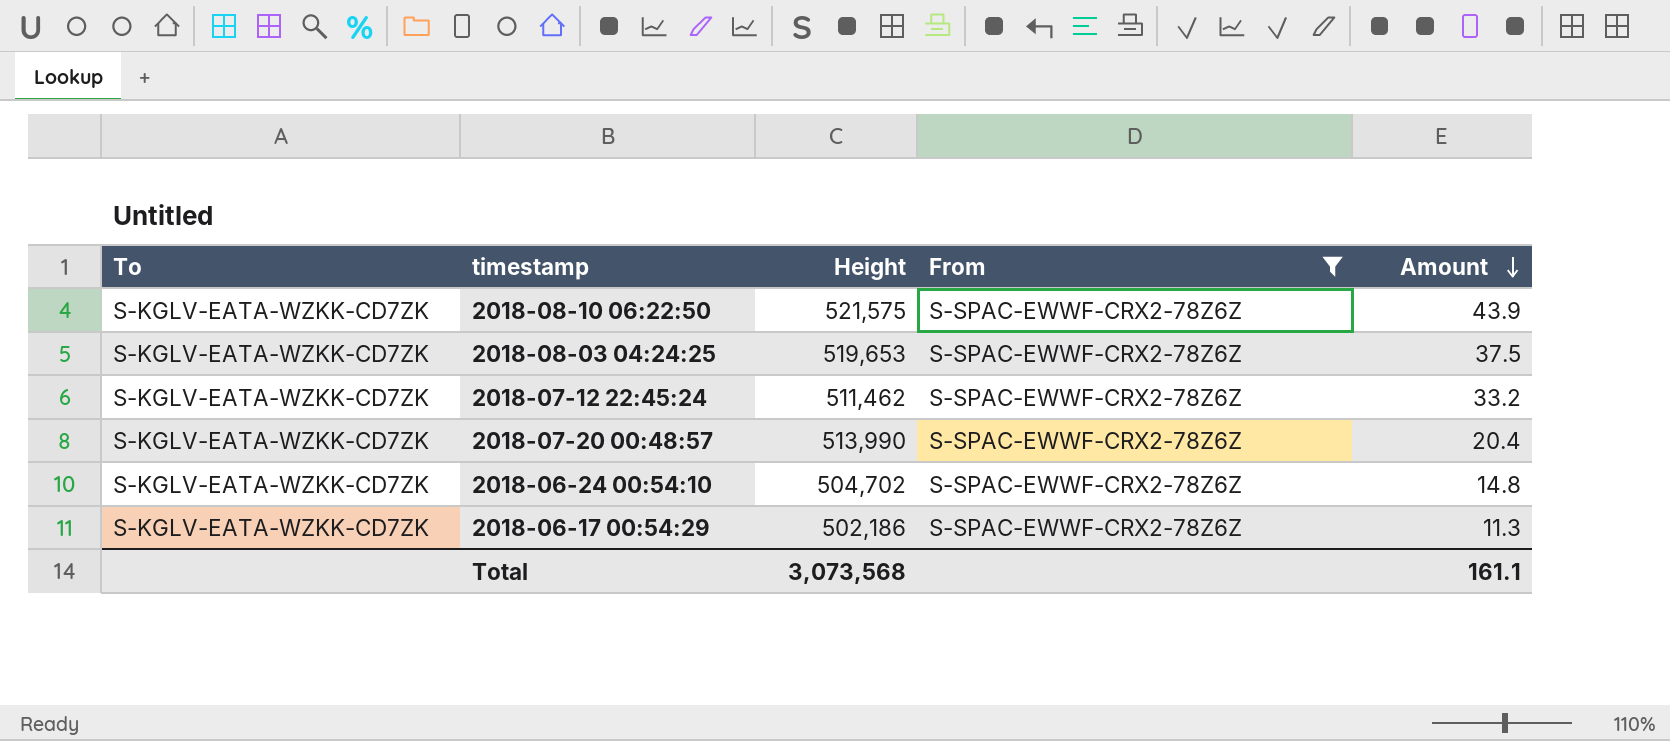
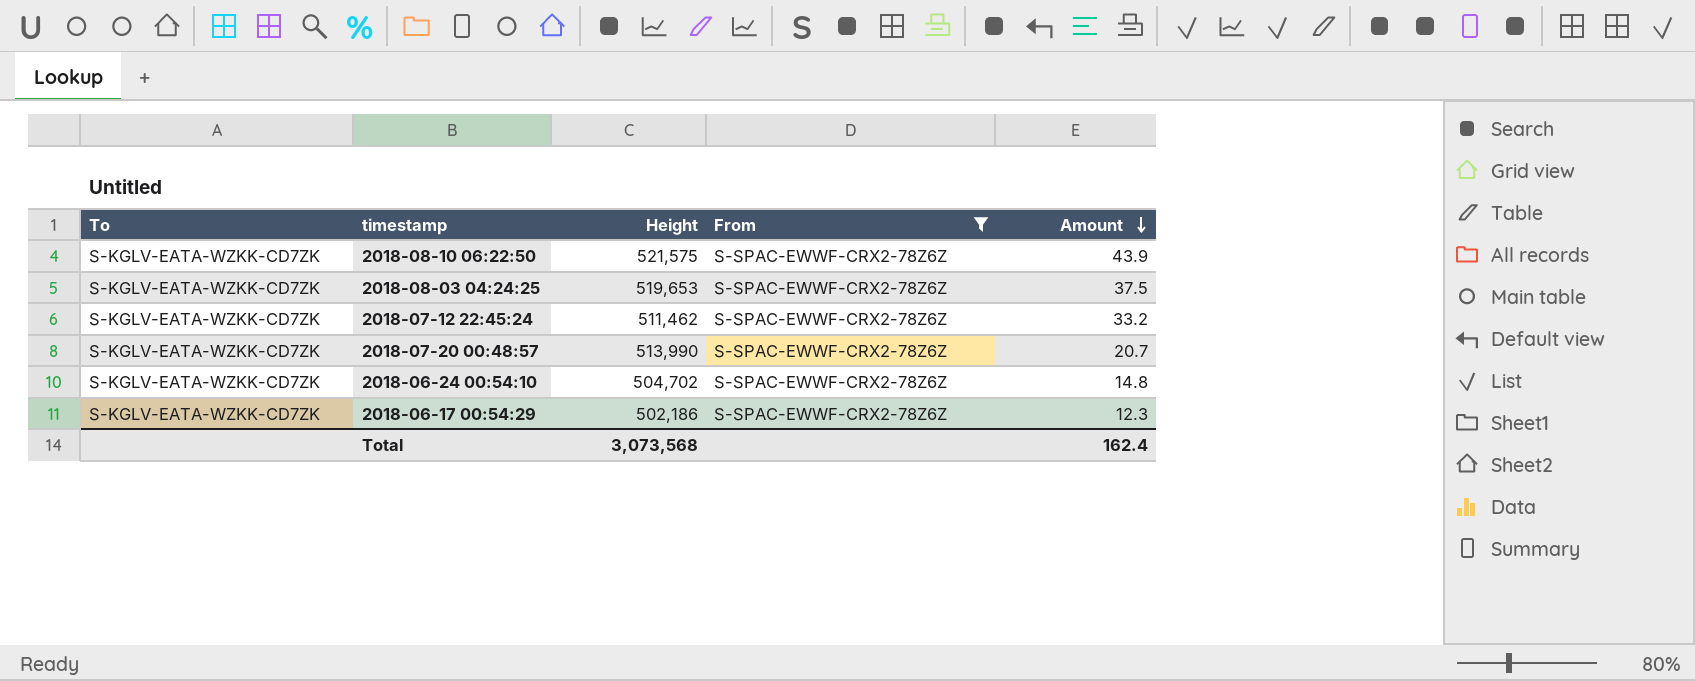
2018-07-20 00:48:57 | Amount: 20.4 -> 20.7
2018-06-17 00:54:29 | Amount: 11.3 -> 12.3
Total | Amount: 161.1 -> 162.4

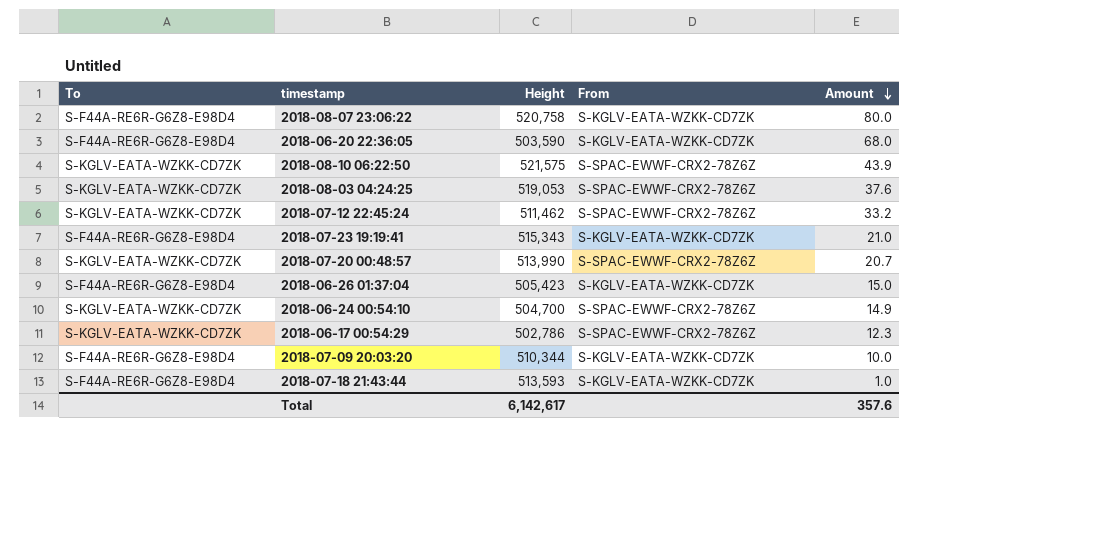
filter: From = S-SPAC-EWWF-CRX2-78Z6Z -> none
2018-08-03 04:24:25 | Height: 519,653 -> 519,053
2018-08-03 04:24:25 | Amount: 37.5 -> 37.6
2018-06-24 00:54:10 | Height: 504,702 -> 504,700
2018-06-24 00:54:10 | Amount: 14.8 -> 14.9
2018-06-17 00:54:29 | Height: 502,186 -> 502,786
Total | Height: 3,073,568 -> 6,142,617
Total | Amount: 162.4 -> 357.6

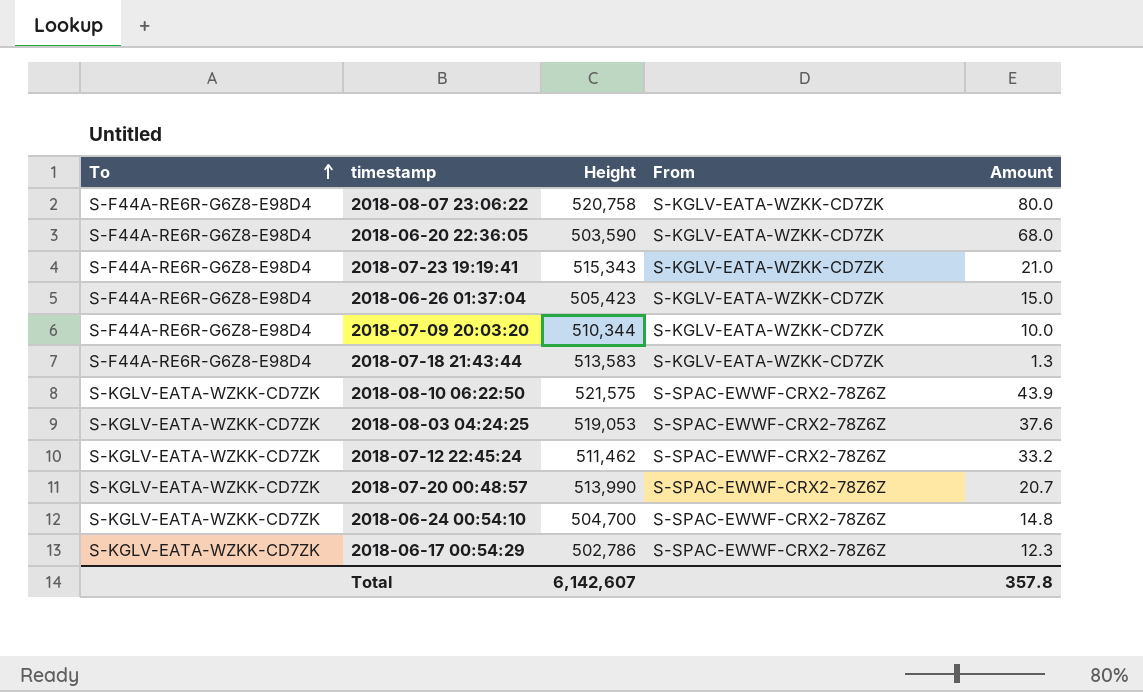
row order: Amount descending -> To ascending
2018-07-18 21:43:44 | Height: 513,593 -> 513,583
2018-07-18 21:43:44 | Amount: 1.0 -> 1.3
2018-06-24 00:54:10 | Amount: 14.9 -> 14.8
Total | Height: 6,142,617 -> 6,142,607
Total | Amount: 357.6 -> 357.8

